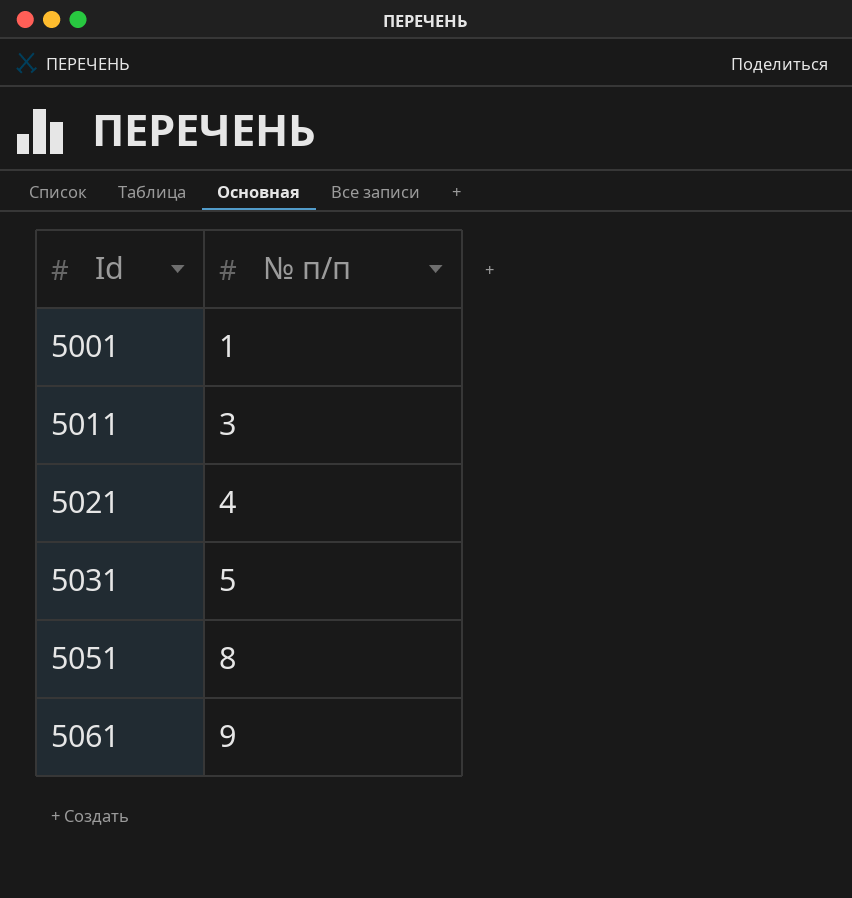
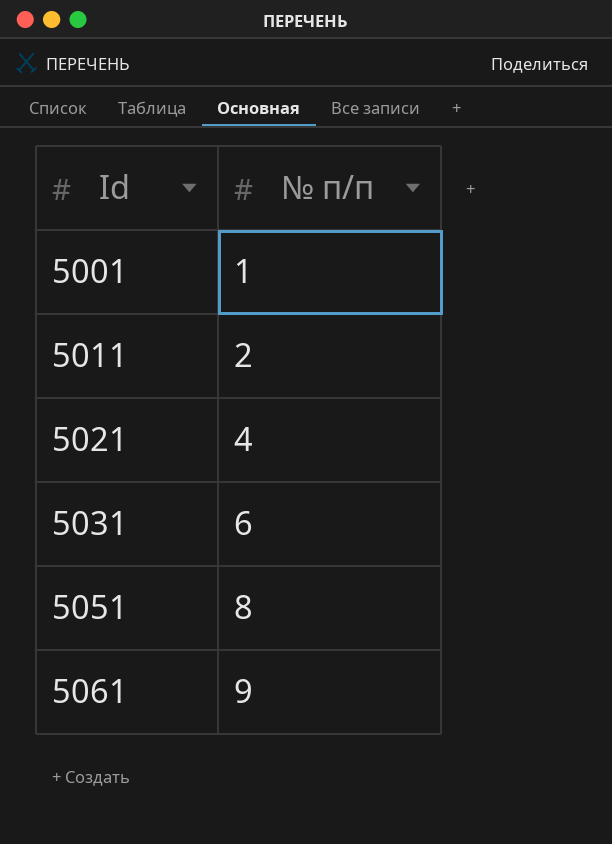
5011 | № п/п: 3 -> 2
5031 | № п/п: 5 -> 6

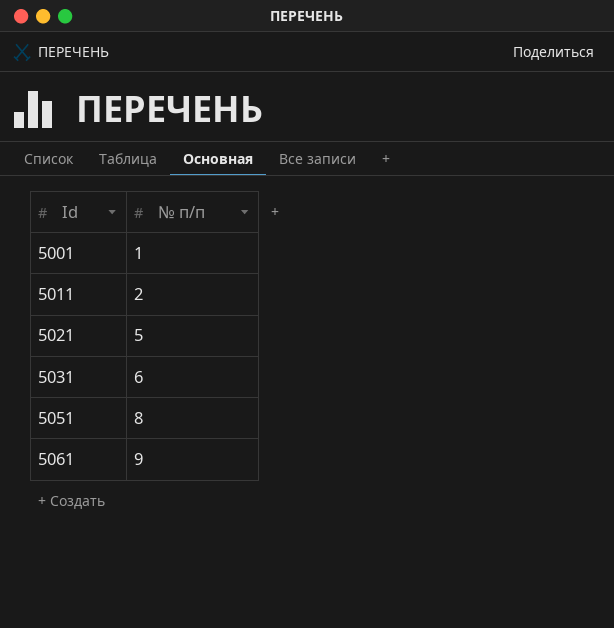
5021 | № п/п: 4 -> 5

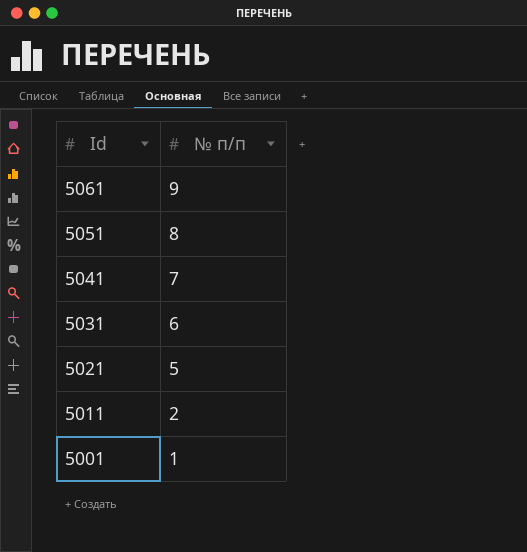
row order: Id ascending -> Id descending
row 5041: none -> 7

